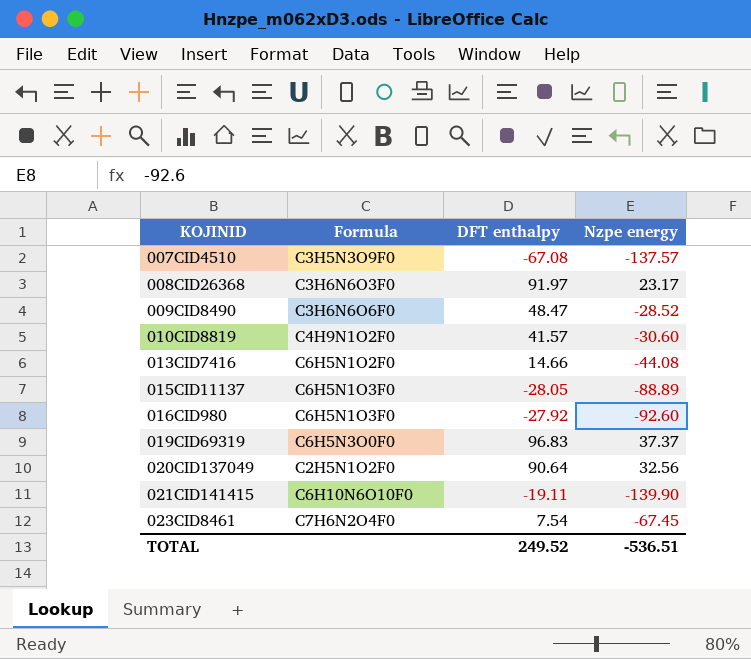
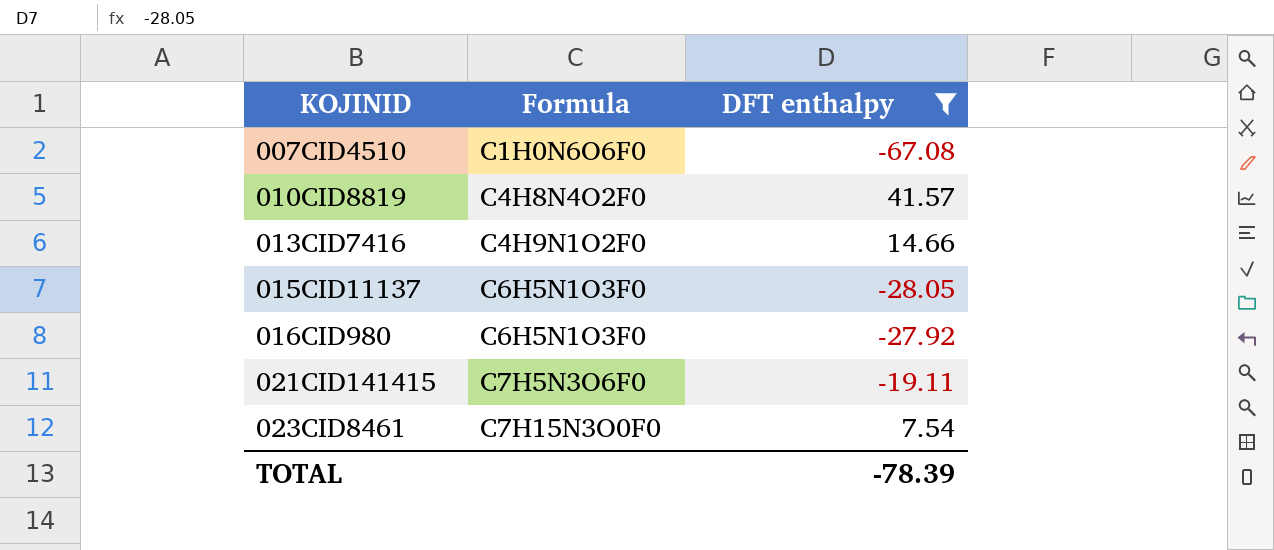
filter: none -> DFT enthalpy <= 41.57
column Nzpe energy | position: 4 -> none
007CID4510 | Formula: C3H5N3O9F0 -> C1H0N6O6F0
010CID8819 | Formula: C4H9N1O2F0 -> C4H8N4O2F0
013CID7416 | Formula: C6H5N1O2F0 -> C4H9N1O2F0
021CID141415 | Formula: C6H10N6O10F0 -> C7H5N3O6F0
023CID8461 | Formula: C7H6N2O4F0 -> C7H15N3O0F0
TOTAL | DFT enthalpy: 249.52 -> -78.39

